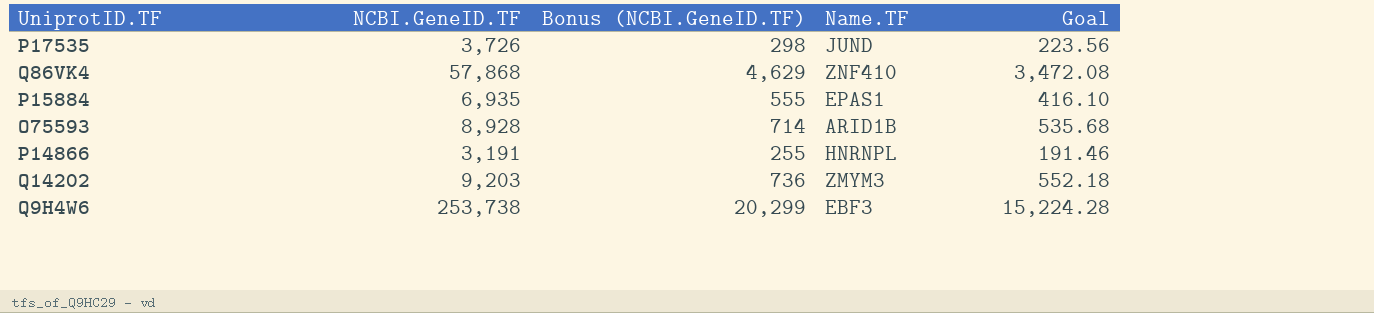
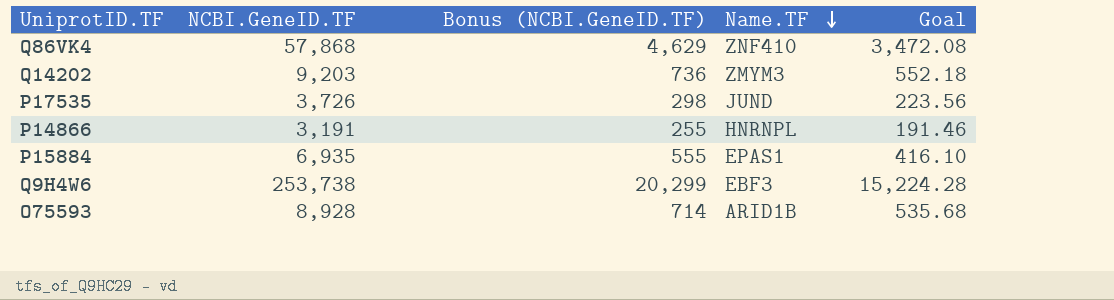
row order: none -> Name.TF descending

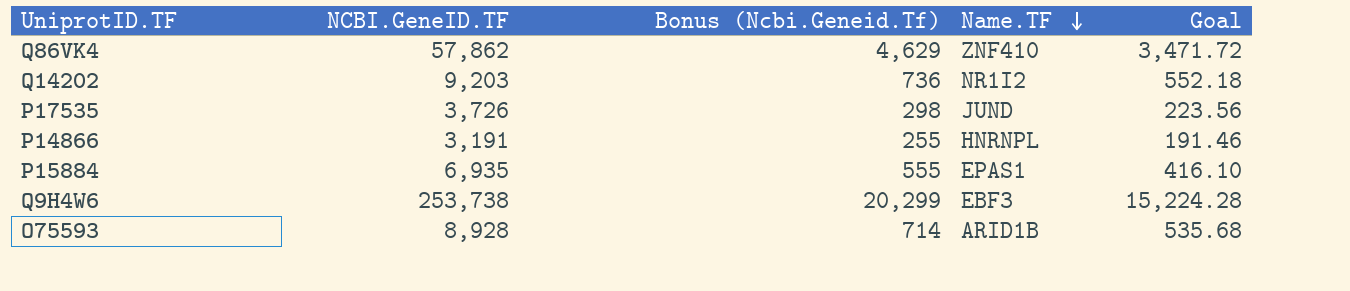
column name: Bonus (NCBI.GeneID.TF) -> Bonus (Ncbi.Geneid.Tf)
Q86VK4 | NCBI.GeneID.TF: 57,868 -> 57,862
Q86VK4 | Goal: 3,472.08 -> 3,471.72
Q14202 | Name.TF: ZMYM3 -> NR1I2

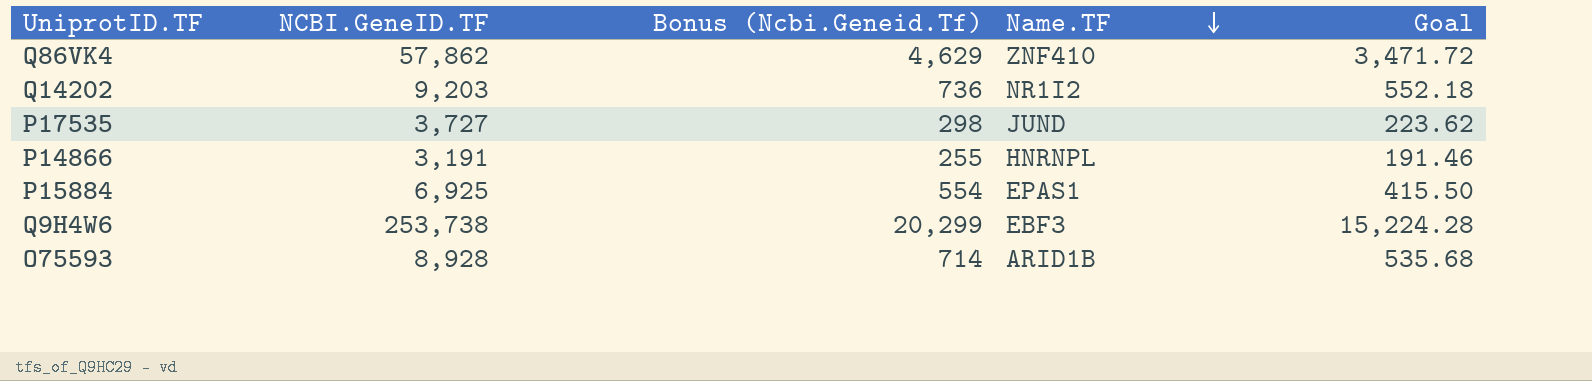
P17535 | NCBI.GeneID.TF: 3,726 -> 3,727
P17535 | Goal: 223.56 -> 223.62
P15884 | NCBI.GeneID.TF: 6,935 -> 6,925
P15884 | Bonus (Ncbi.Geneid.Tf): 555 -> 554
P15884 | Goal: 416.10 -> 415.50

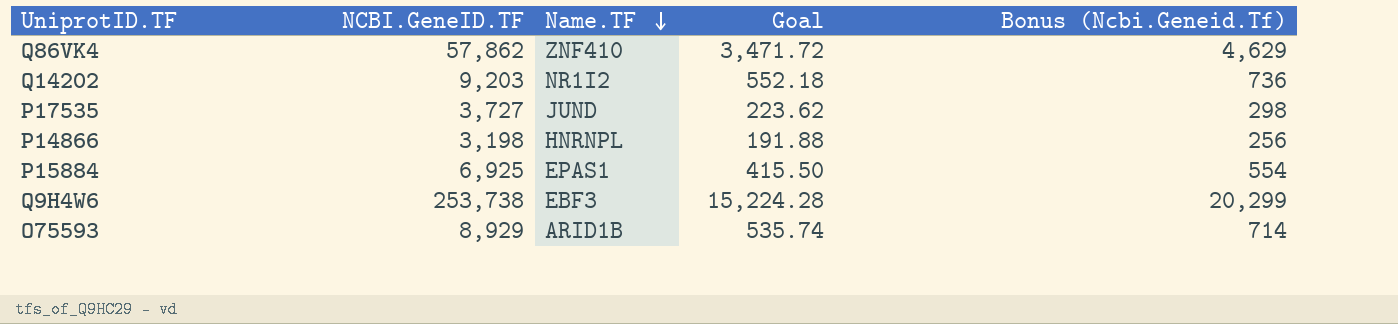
column Bonus (Ncbi.Geneid.Tf) | position: 3 -> 5
P14866 | NCBI.GeneID.TF: 3,191 -> 3,198
P14866 | Goal: 191.46 -> 191.88
P14866 | Bonus (Ncbi.Geneid.Tf): 255 -> 256
O75593 | NCBI.GeneID.TF: 8,928 -> 8,929
O75593 | Goal: 535.68 -> 535.74

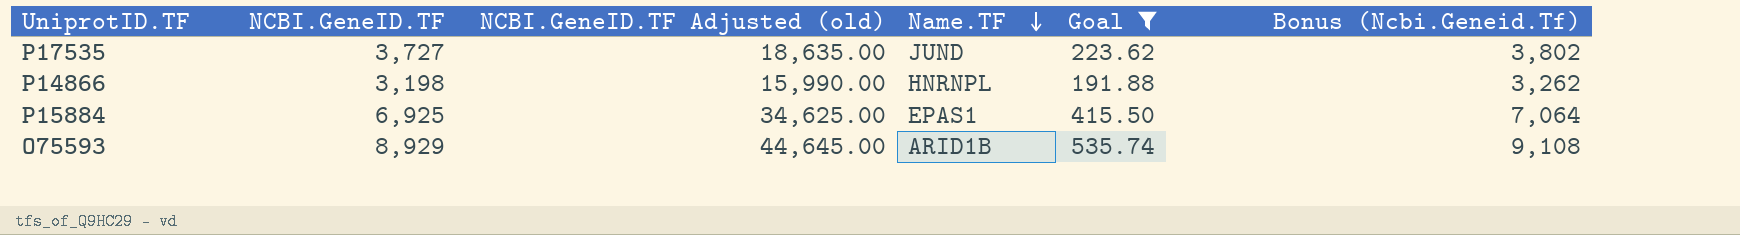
filter: none -> Goal <= 535.74
column NCBI.GeneID.TF Adjusted (old) | formula: none -> [NCBI.GeneID.TF] * 5
column Bonus (Ncbi.Geneid.Tf) | formula: [NCBI.GeneID.TF] * 0.08 -> [NCBI.GeneID.TF] * 1.02

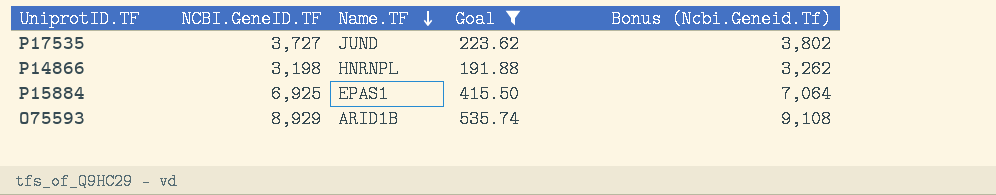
column NCBI.GeneID.TF Adjusted (old) | formula: [NCBI.GeneID.TF] * 5 -> none

